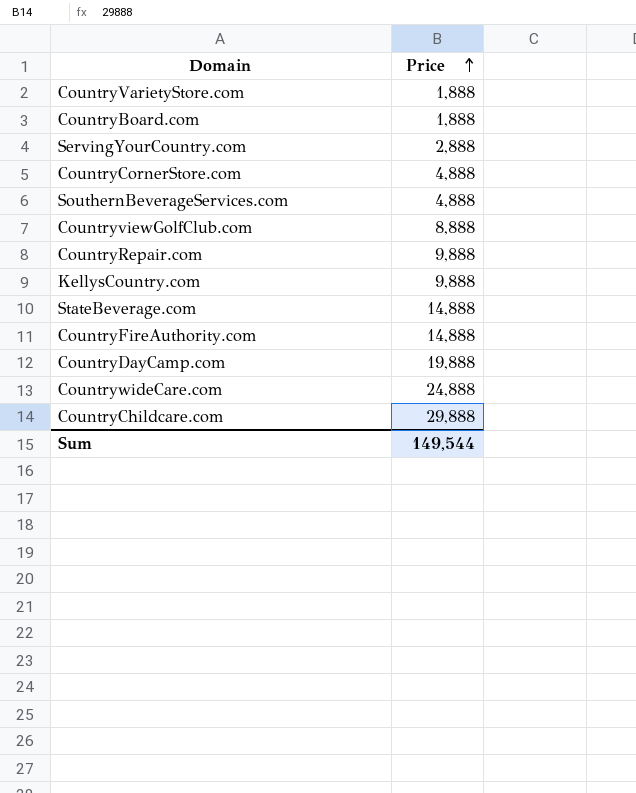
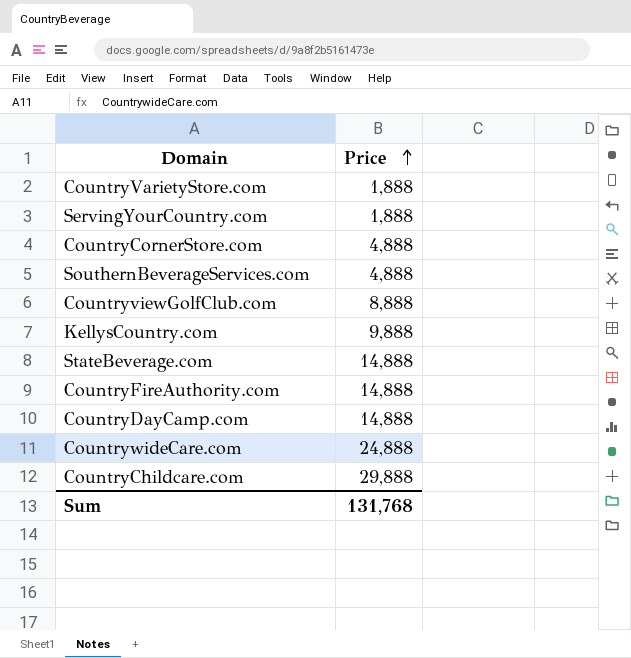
row CountryBoard.com: 1,888 -> none
row CountryRepair.com: 9,888 -> none
ServingYourCountry.com | Price: 2,888 -> 1,888
CountryDayCamp.com | Price: 19,888 -> 14,888
Sum | Price: 149,544 -> 131,768

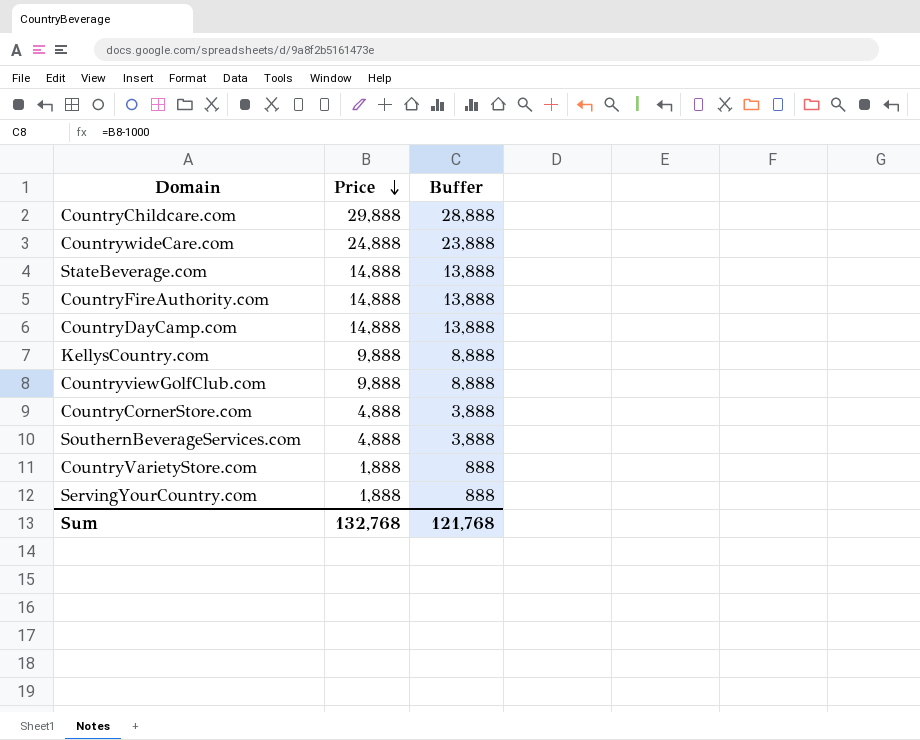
row order: Price ascending -> Price descending
column Buffer | formula: none -> [Price] - 1000
CountryviewGolfClub.com | Price: 8,888 -> 9,888
Sum | Price: 131,768 -> 132,768

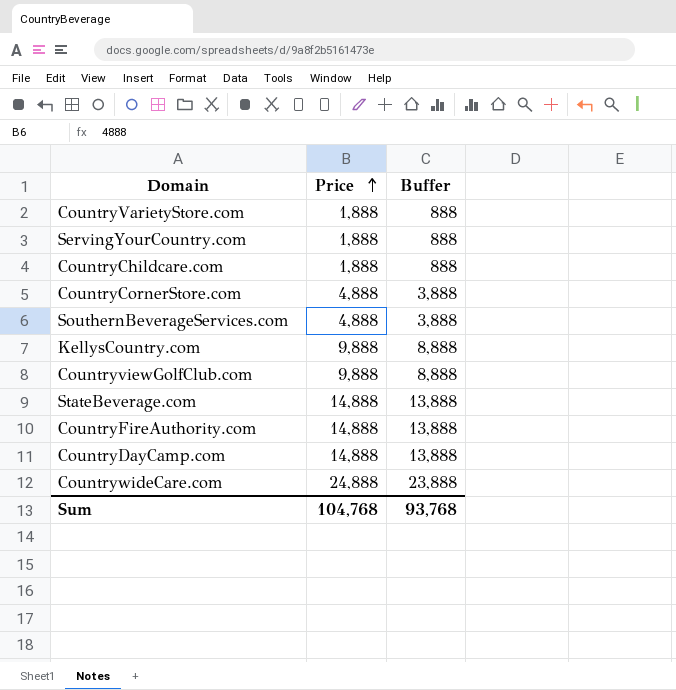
row order: Price descending -> Price ascending
CountryChildcare.com | Price: 29,888 -> 1,888
CountryChildcare.com | Buffer: 28,888 -> 888
Sum | Price: 132,768 -> 104,768
Sum | Buffer: 121,768 -> 93,768

